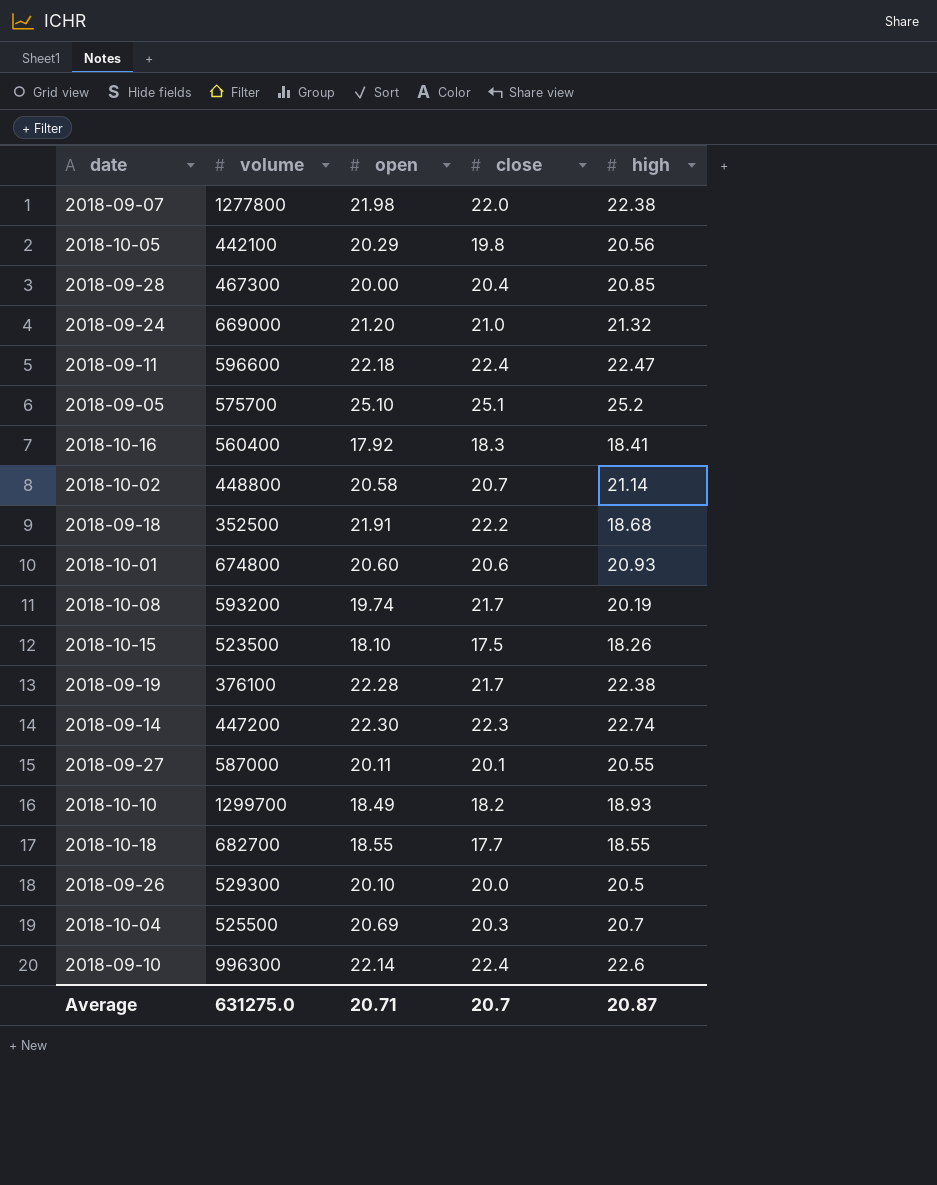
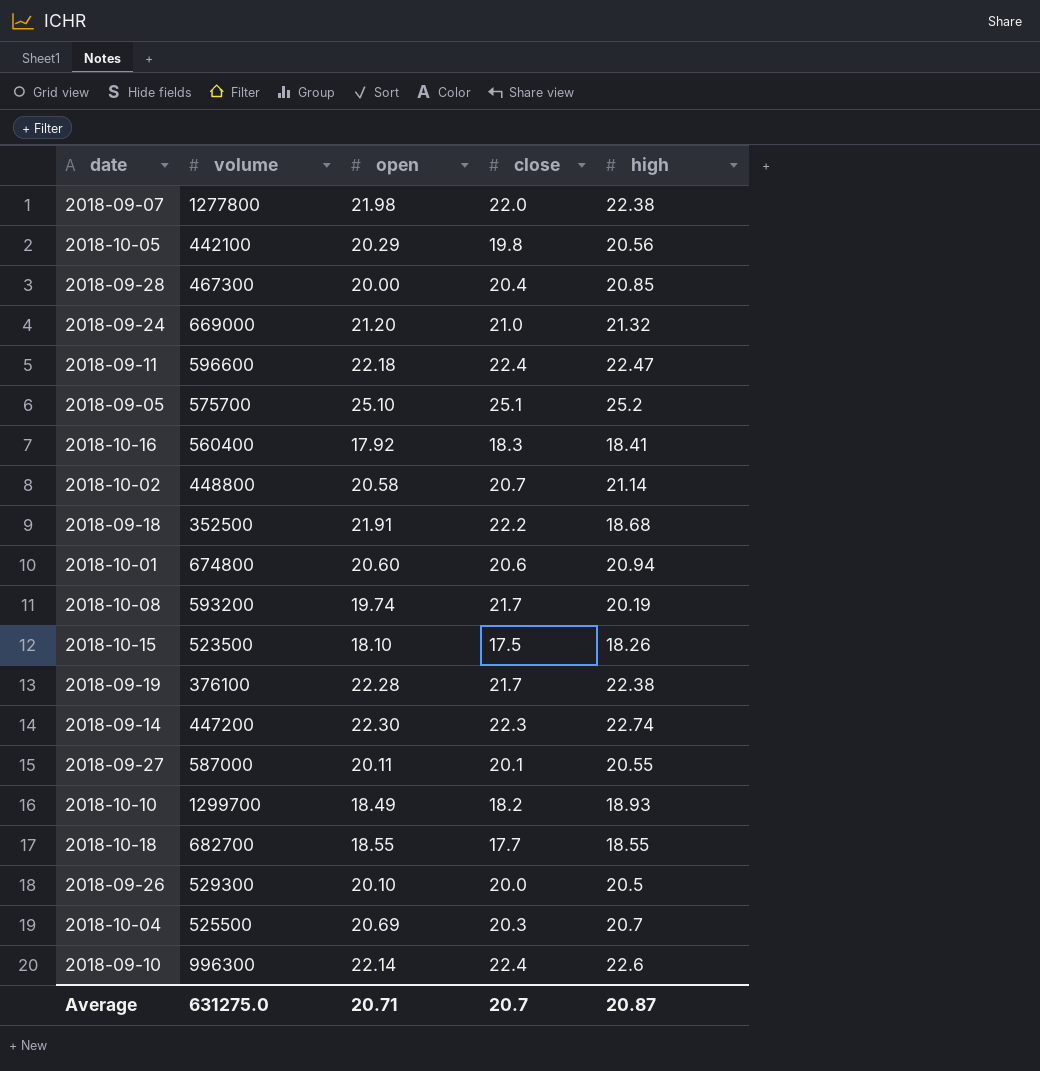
2018-10-01 | high: 20.93 -> 20.94

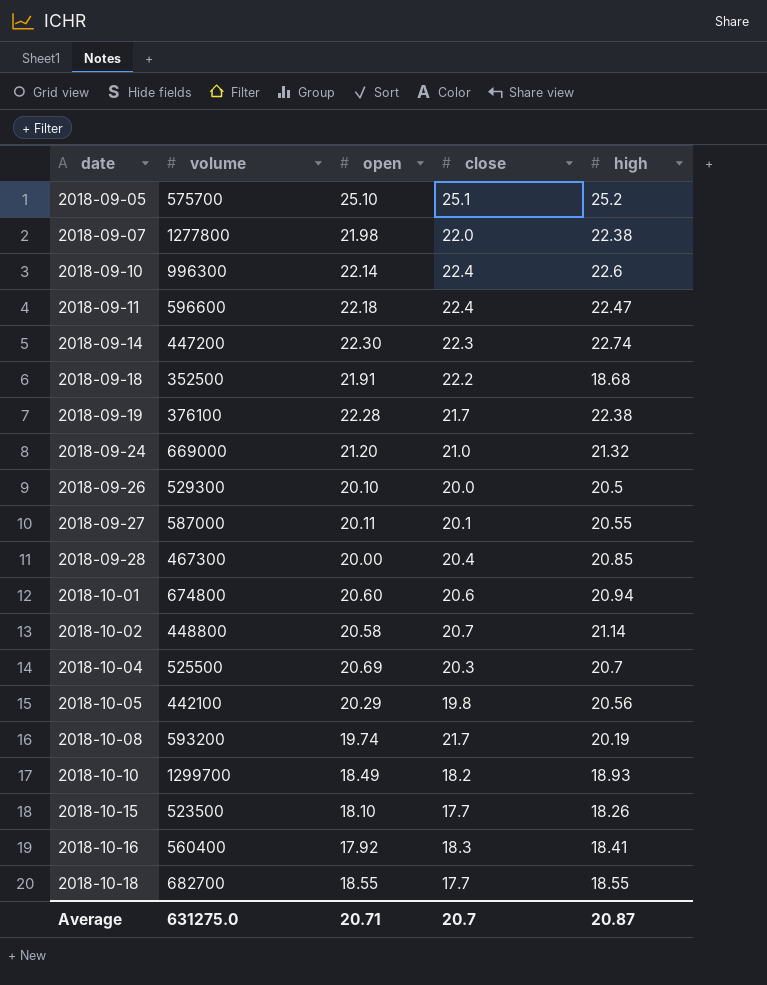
row order: none -> date ascending
2018-10-15 | close: 17.5 -> 17.7

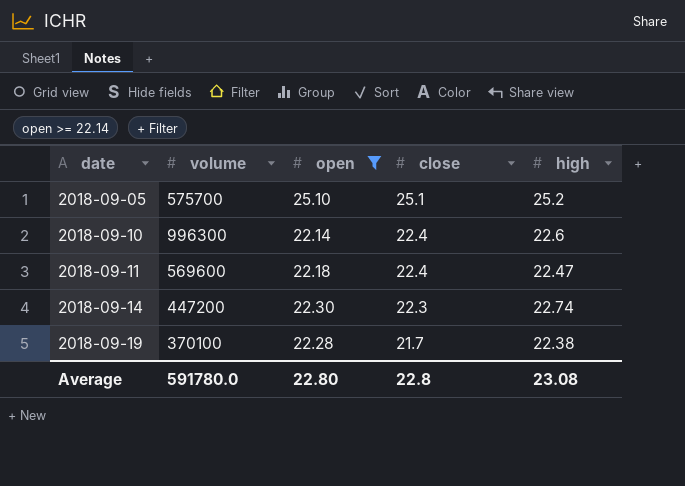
filter: none -> open >= 22.14
2018-09-11 | volume: 596600 -> 569600
2018-09-19 | volume: 376100 -> 370100
Average | volume: 631275.0 -> 591780.0
Average | open: 20.71 -> 22.80
Average | close: 20.7 -> 22.8
Average | high: 20.87 -> 23.08

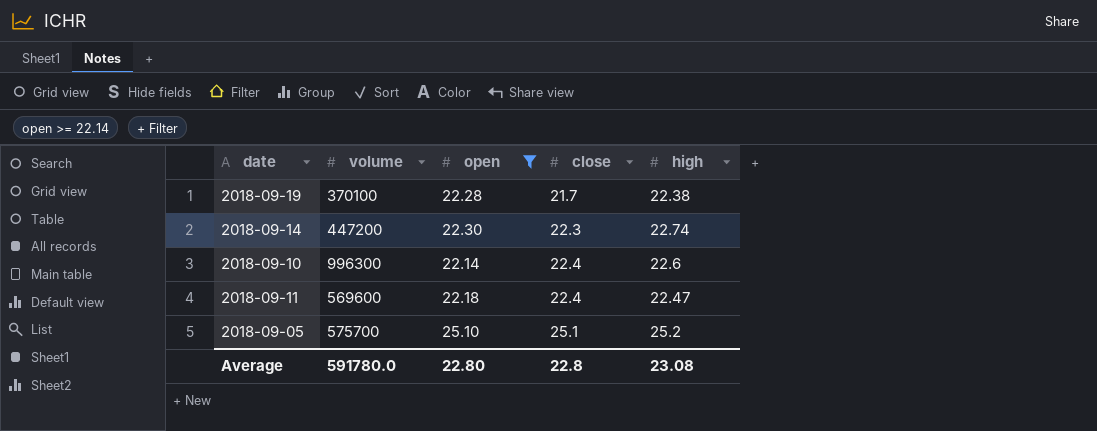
row order: date ascending -> close ascending

